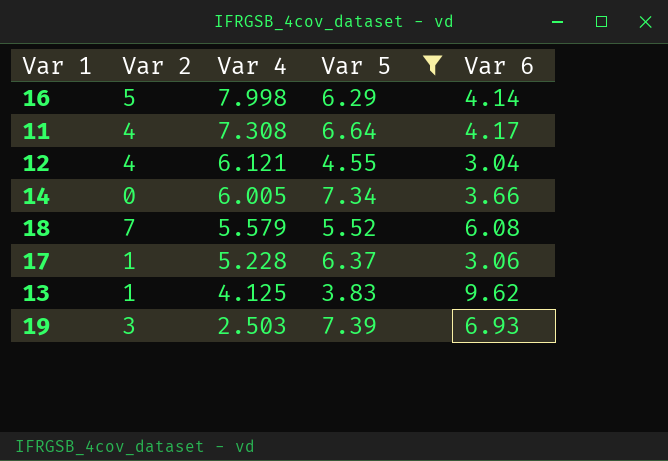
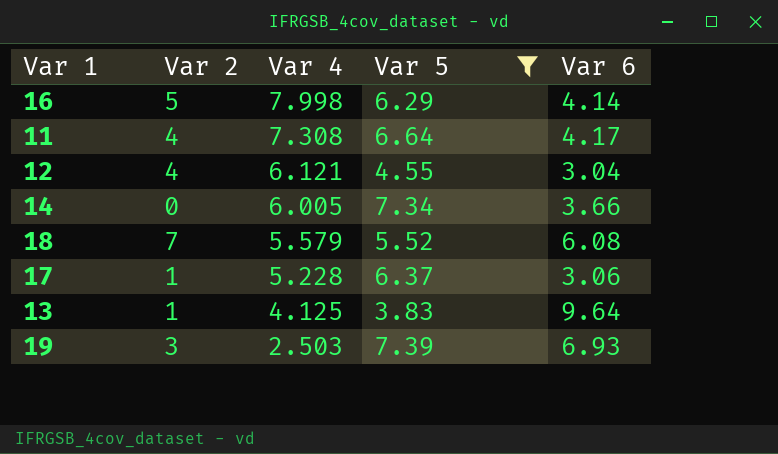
13 | Var 6: 9.62 -> 9.64

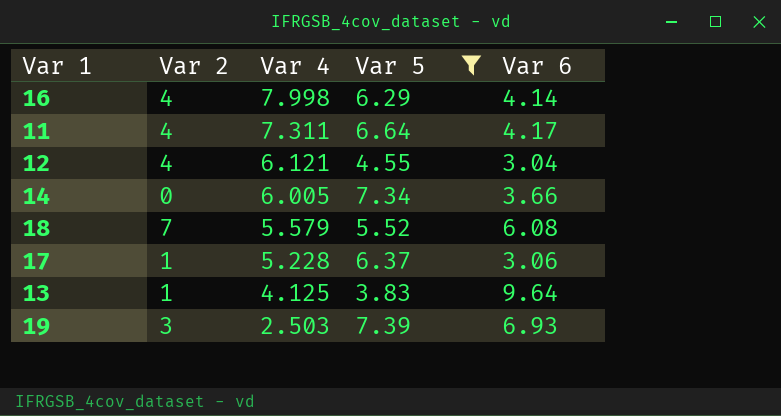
16 | Var 2: 5 -> 4
11 | Var 4: 7.308 -> 7.311

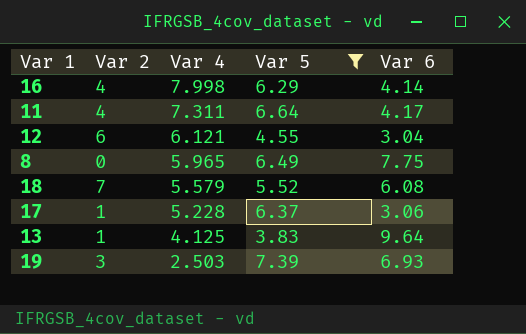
row 14: 0 | 6.005 | 7.34 | 3.66 -> none
12 | Var 2: 4 -> 6
row 8: none -> 0 | 5.965 | 6.49 | 7.75

